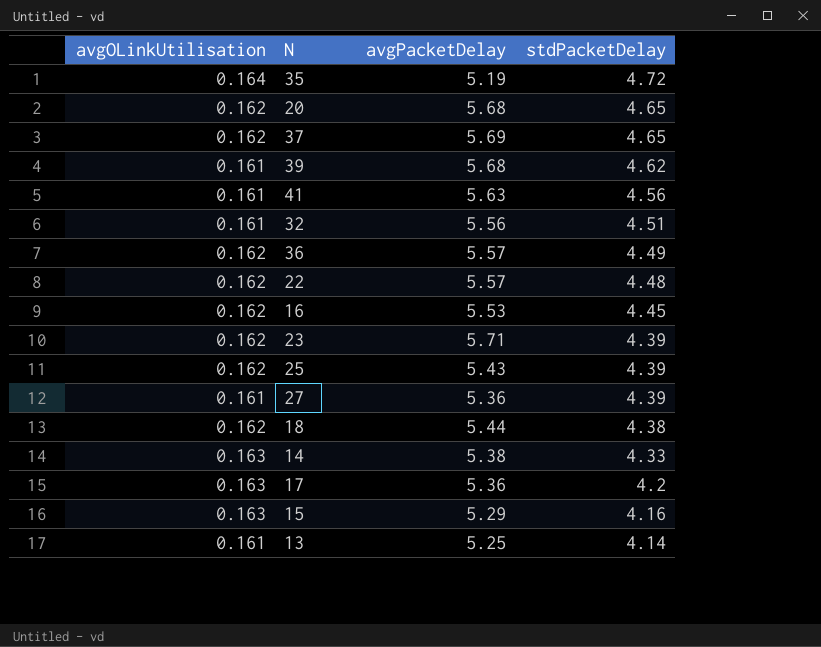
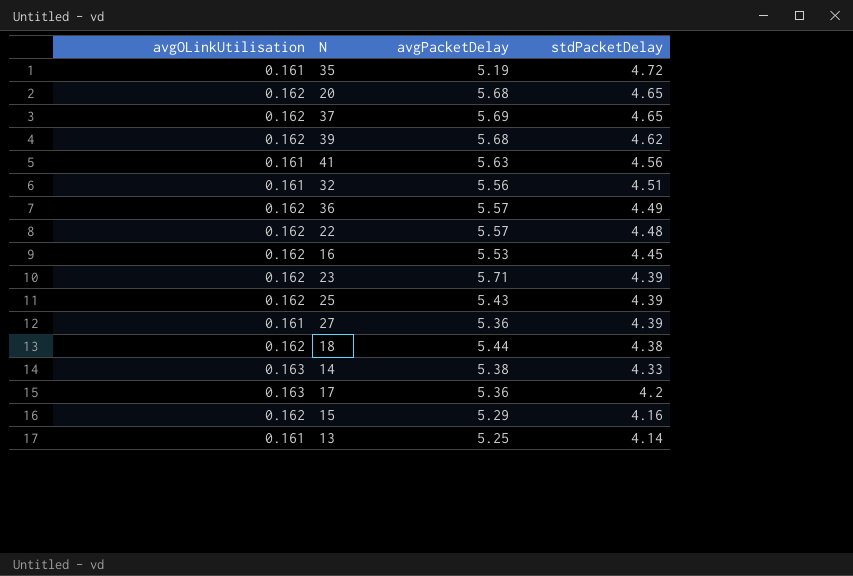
35 | avgOLinkUtilisation: 0.164 -> 0.161
39 | avgOLinkUtilisation: 0.161 -> 0.162
15 | avgOLinkUtilisation: 0.163 -> 0.162

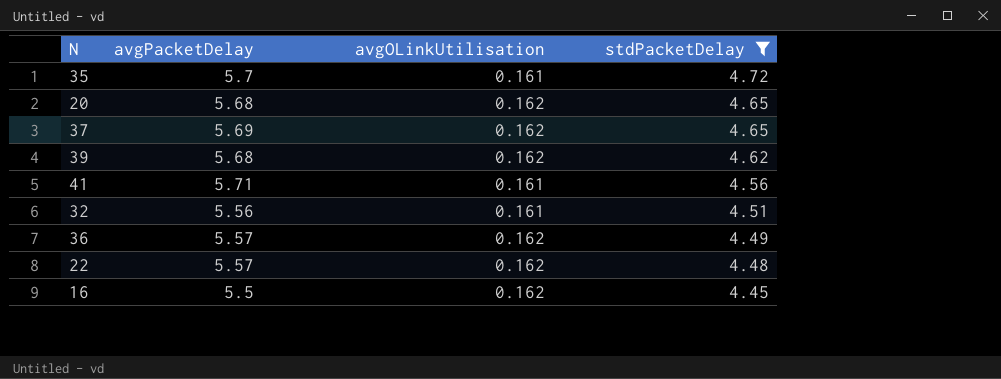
filter: none -> stdPacketDelay >= 4.45
column avgOLinkUtilisation | position: 1 -> 3
35 | avgPacketDelay: 5.19 -> 5.7
41 | avgPacketDelay: 5.63 -> 5.71
16 | avgPacketDelay: 5.53 -> 5.5

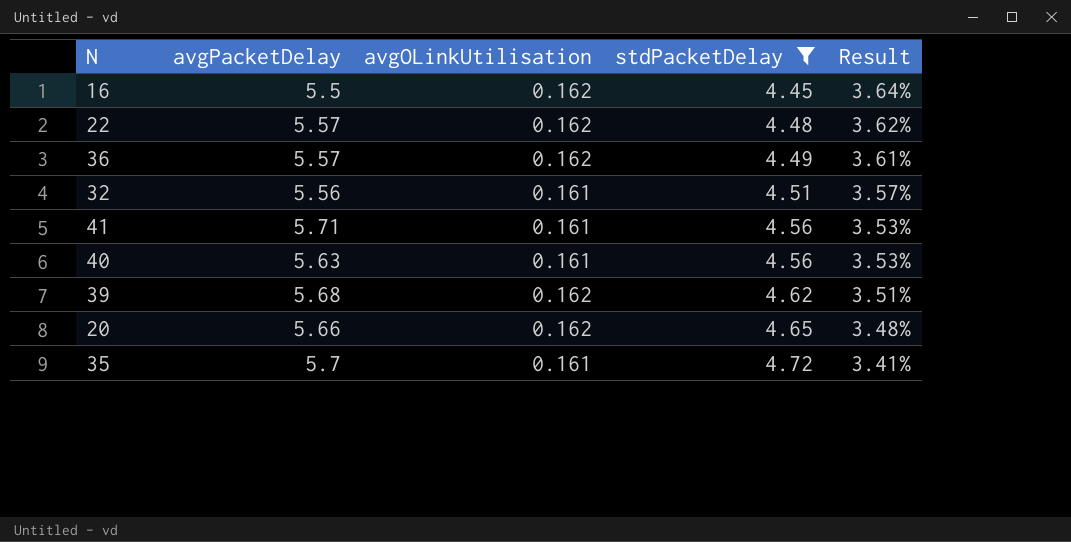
row order: stdPacketDelay descending -> stdPacketDelay ascending
column Result | formula: none -> [avgOLinkUtilisation] / [stdPacketDelay]
row 37: 5.69 | 0.162 | 4.65 -> none
row 40: none -> 5.63 | 0.161 | 4.56 | 3.53%
20 | avgPacketDelay: 5.68 -> 5.66

